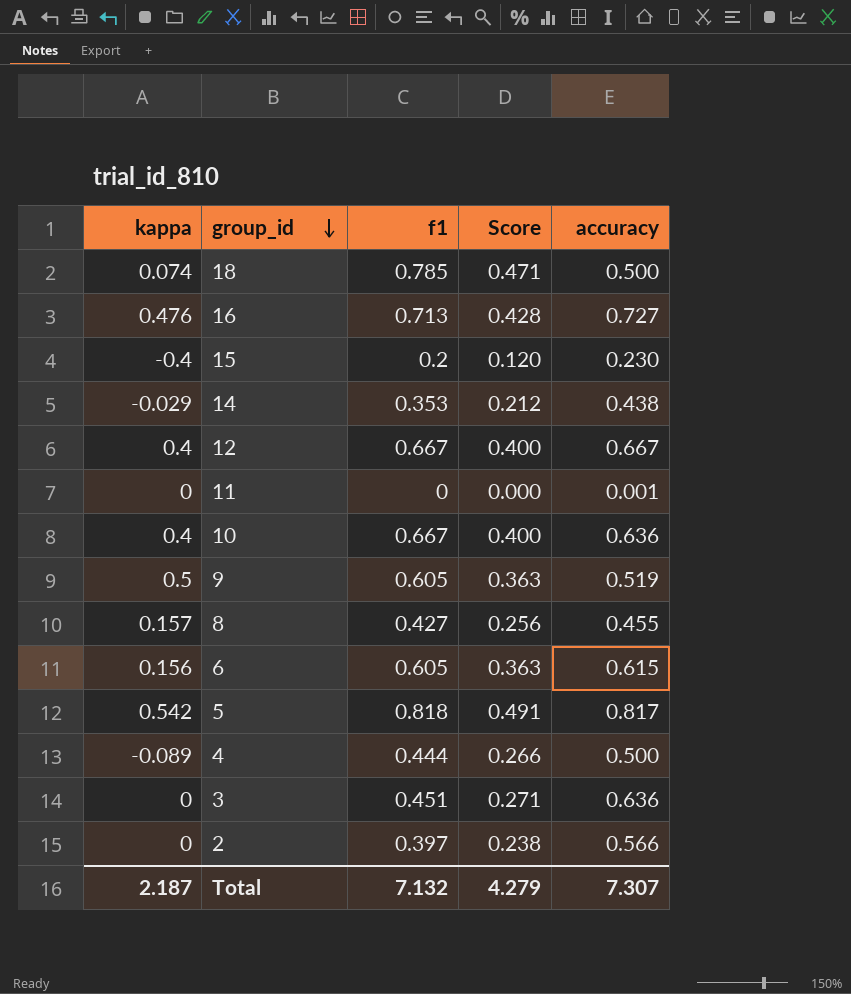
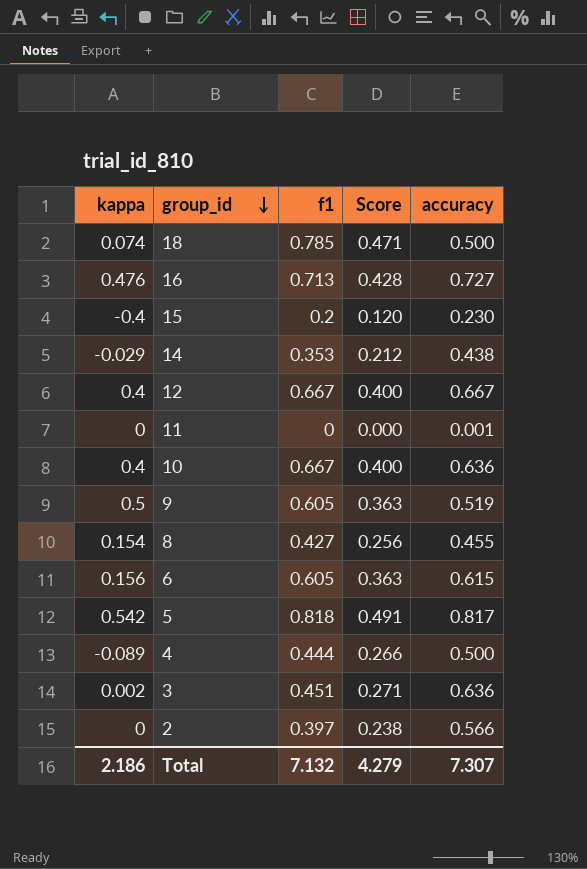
8 | kappa: 0.157 -> 0.154
3 | kappa: 0 -> 0.002
Total | kappa: 2.187 -> 2.186

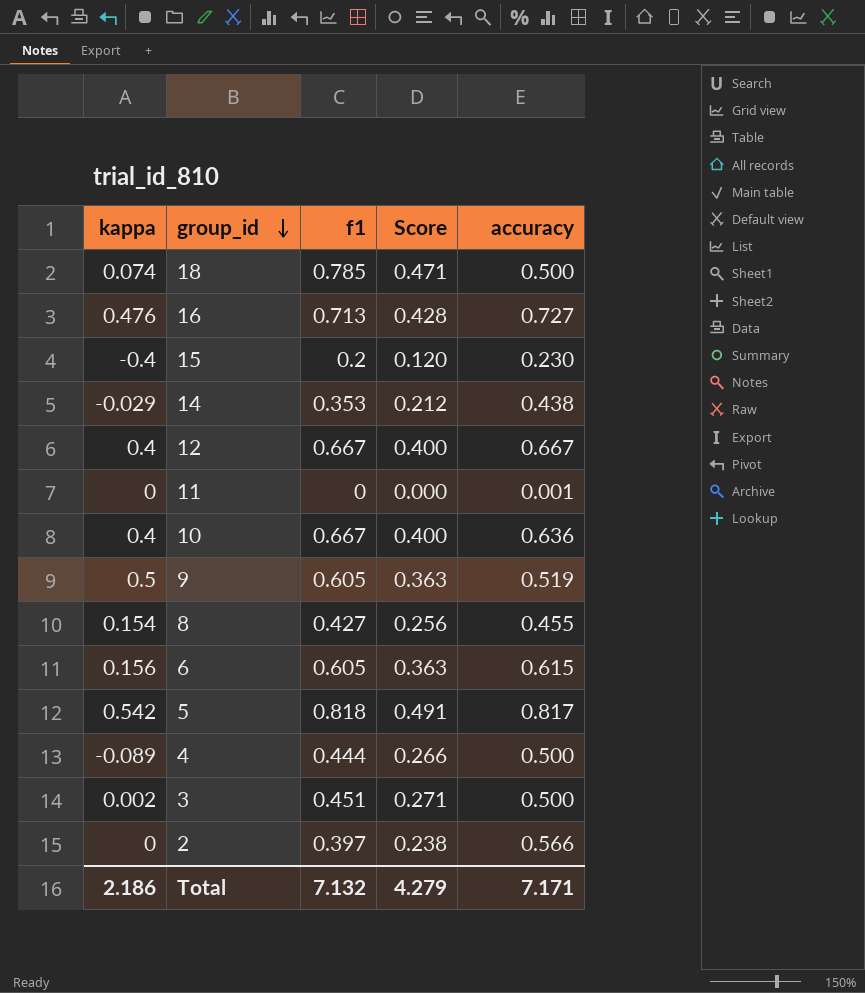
3 | accuracy: 0.636 -> 0.500
Total | accuracy: 7.307 -> 7.171

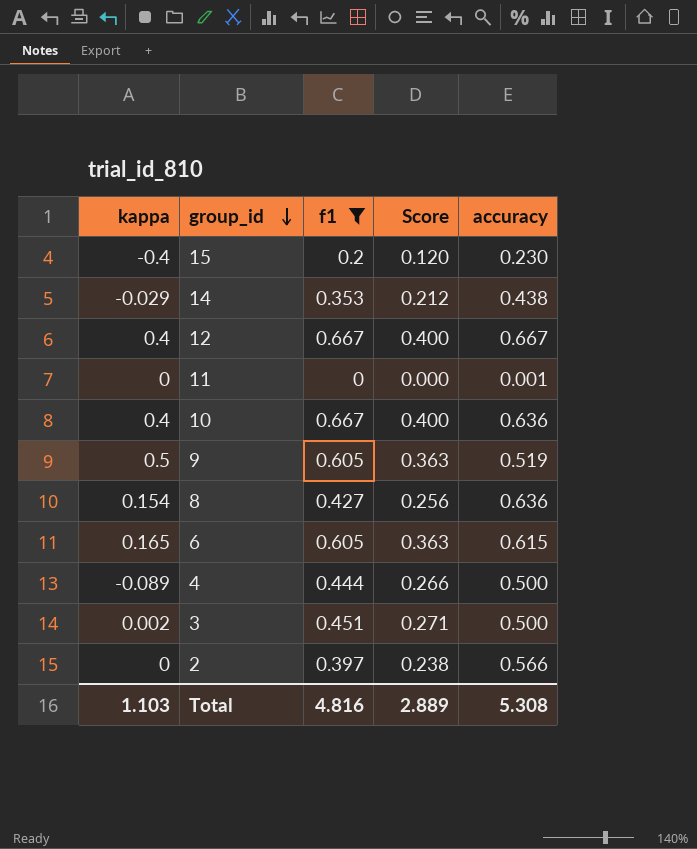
filter: none -> f1 <= 0.667
8 | accuracy: 0.455 -> 0.636
6 | kappa: 0.156 -> 0.165
Total | kappa: 2.186 -> 1.103
Total | f1: 7.132 -> 4.816
Total | Score: 4.279 -> 2.889
Total | accuracy: 7.171 -> 5.308

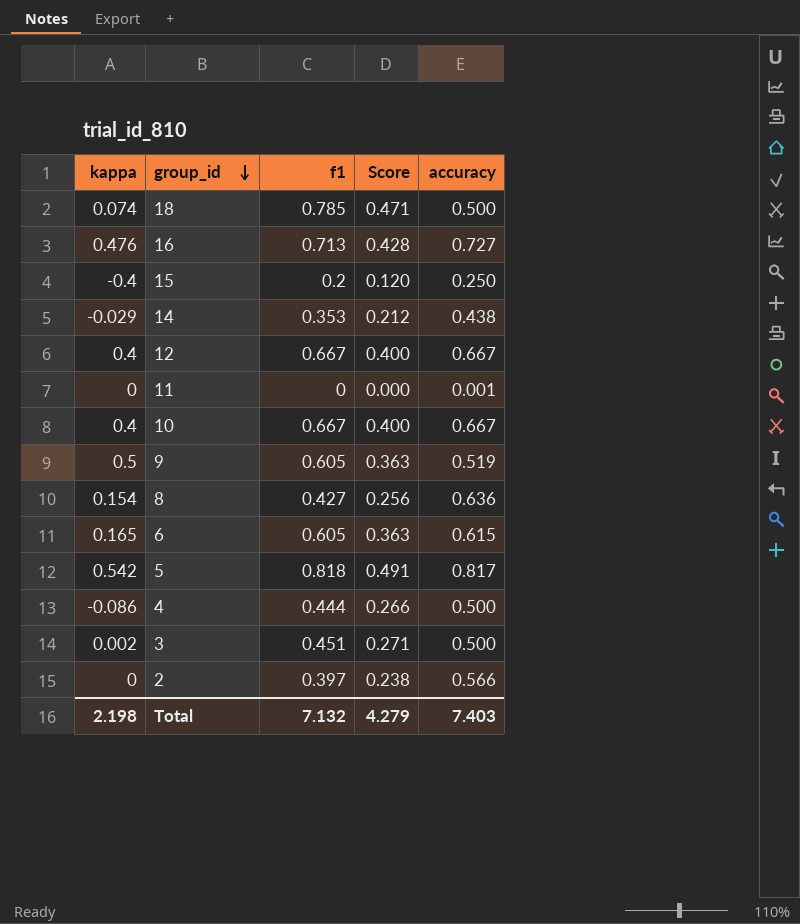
filter: f1 <= 0.667 -> none
15 | accuracy: 0.230 -> 0.250
10 | accuracy: 0.636 -> 0.667
4 | kappa: -0.089 -> -0.086
Total | kappa: 1.103 -> 2.198
Total | f1: 4.816 -> 7.132
Total | Score: 2.889 -> 4.279
Total | accuracy: 5.308 -> 7.403

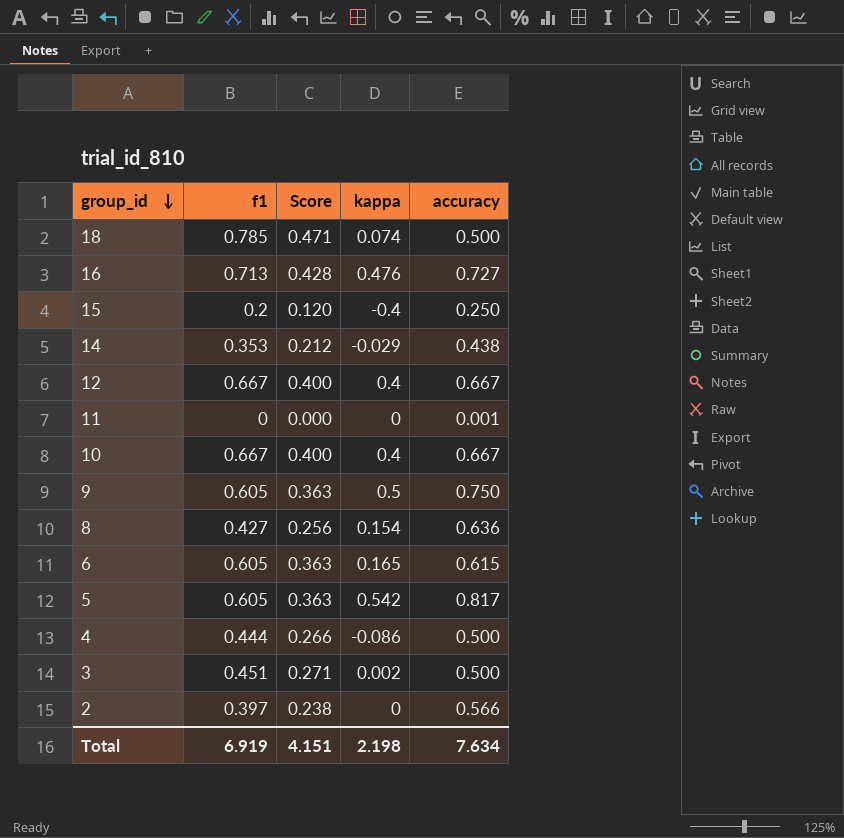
column kappa | position: 1 -> 4
9 | accuracy: 0.519 -> 0.750
5 | f1: 0.818 -> 0.605
5 | Score: 0.491 -> 0.363
Total | f1: 7.132 -> 6.919
Total | Score: 4.279 -> 4.151
Total | accuracy: 7.403 -> 7.634

